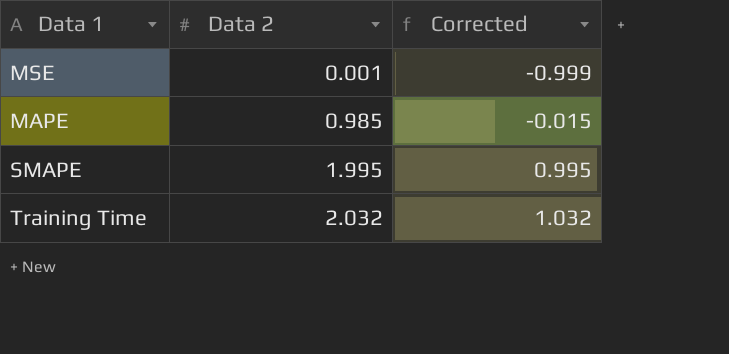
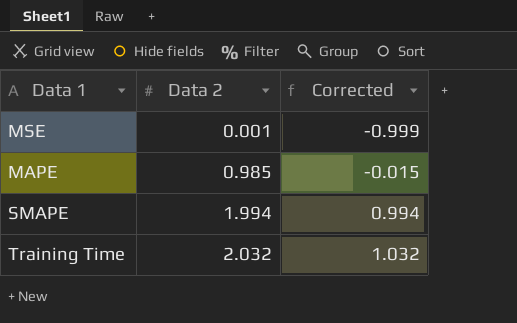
SMAPE | Data 2: 1.995 -> 1.994
SMAPE | Corrected: 0.995 -> 0.994

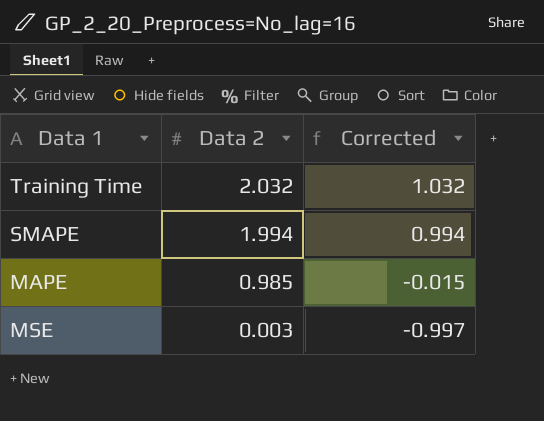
row order: Data 2 ascending -> Data 2 descending
MSE | Data 2: 0.001 -> 0.003
MSE | Corrected: -0.999 -> -0.997

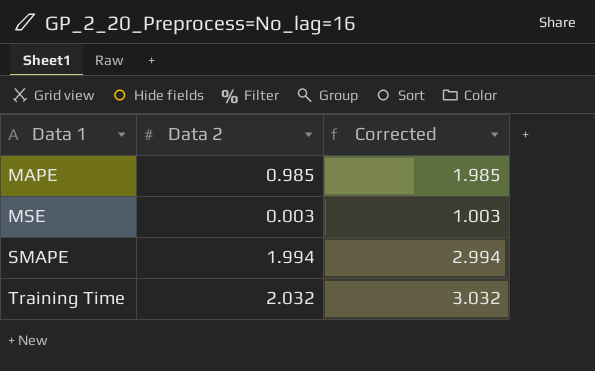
row order: Data 2 descending -> Data 1 ascending
column Corrected | formula: [Data 2] - 1 -> [Data 2] + 1

